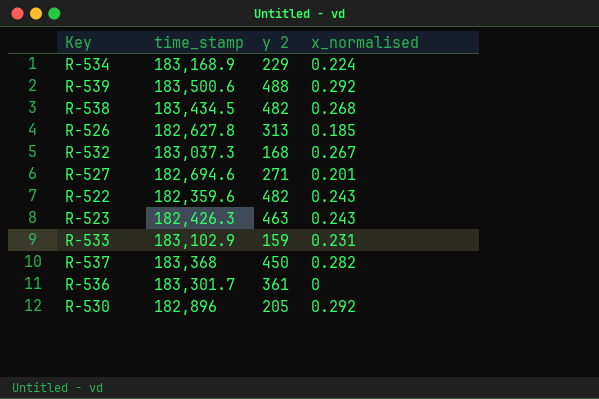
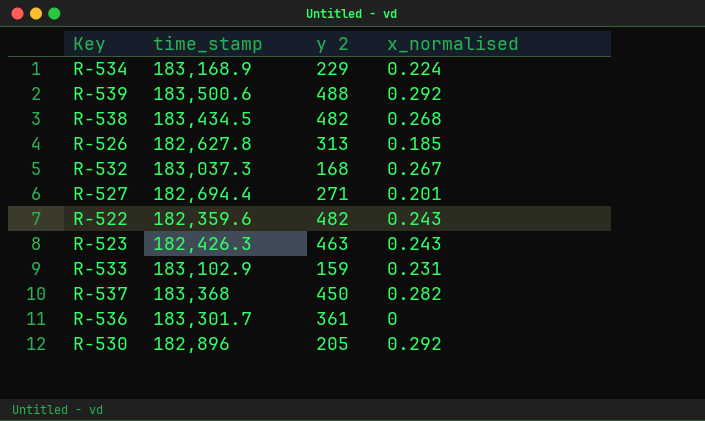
R-527 | time_stamp: 182,694.6 -> 182,694.4

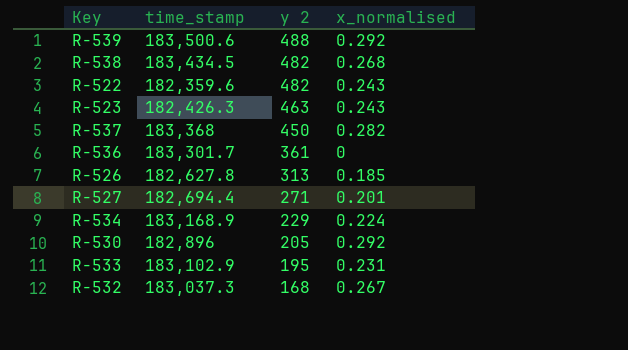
row order: none -> y 2 descending
R-533 | y 2: 159 -> 195

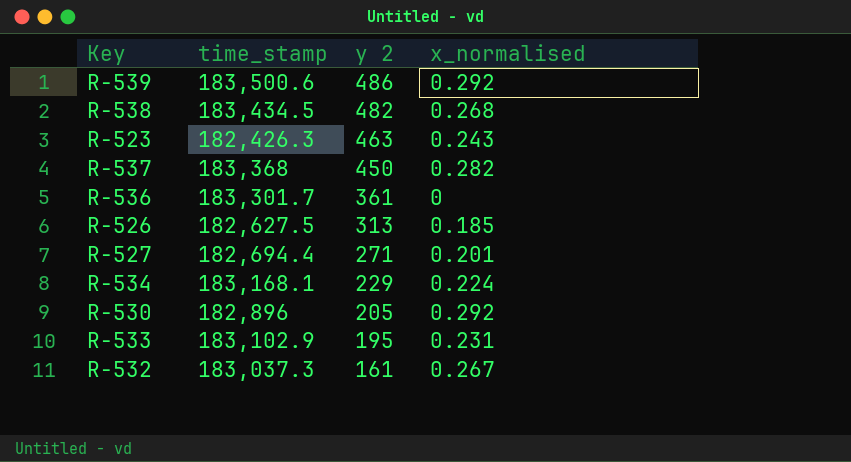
row R-522: 182,359.6 | 482 | 0.243 -> none
R-539 | y 2: 488 -> 486
R-526 | time_stamp: 182,627.8 -> 182,627.5
R-534 | time_stamp: 183,168.9 -> 183,168.1
R-532 | y 2: 168 -> 161

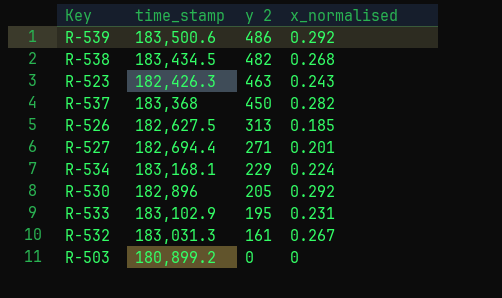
row R-536: 183,301.7 | 361 | 0 -> none
R-532 | time_stamp: 183,037.3 -> 183,031.3
row R-503: none -> 180,899.2 | 0 | 0

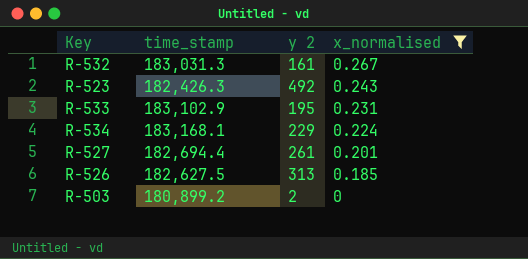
filter: none -> x_normalised <= 0.267
row order: y 2 descending -> x_normalised descending
R-523 | y 2: 463 -> 492
R-527 | y 2: 271 -> 261
R-503 | y 2: 0 -> 2

